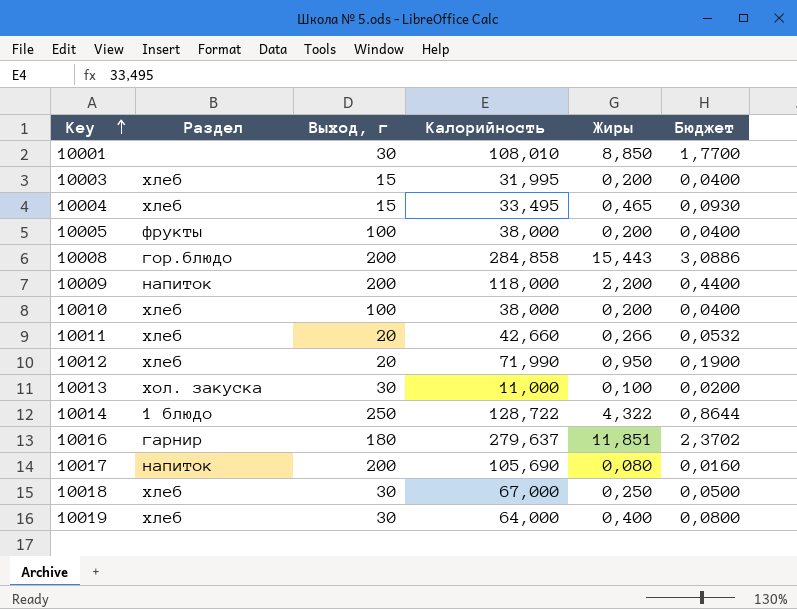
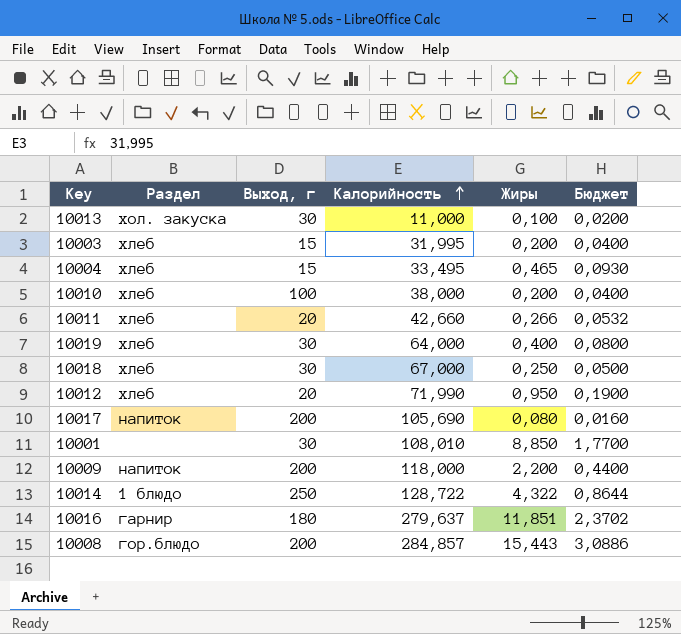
row order: Key ascending -> Калорийность ascending
row 10005: фрукты | 100 | 38,000 | 0,200 | 0,0400 -> none
10008 | Калорийность: 284,858 -> 284,857

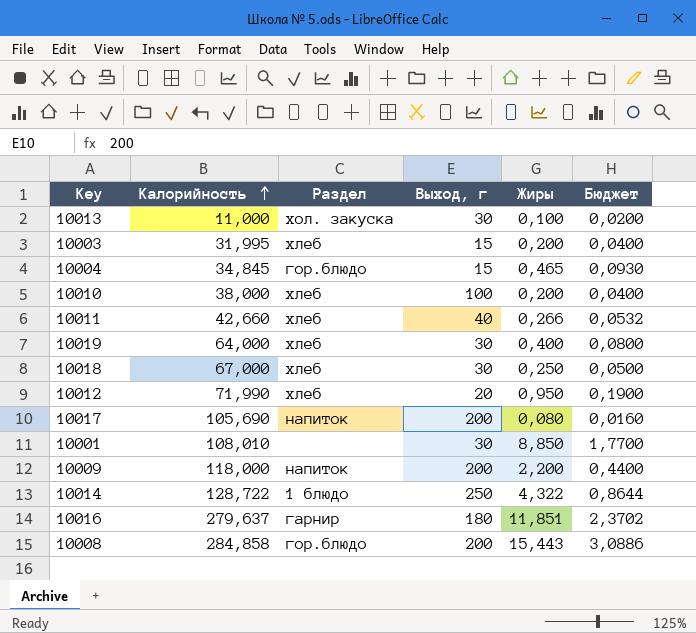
column Калорийность | position: 4 -> 2
10004 | Калорийность: 33,495 -> 34,845
10004 | Раздел: хлеб -> гор.блюдо
10011 | Выход, г: 20 -> 40
10008 | Калорийность: 284,857 -> 284,858

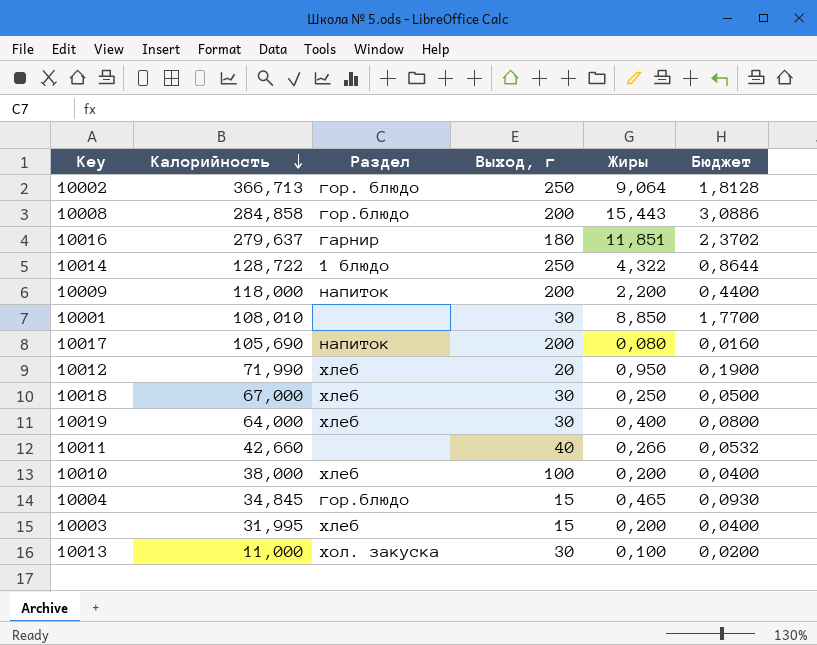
row order: Калорийность ascending -> Калорийность descending
row 10002: none -> 366,713 | гор. блюдо | 250 | 9,064 | 1,8128
10011 | Раздел: хлеб -> none

